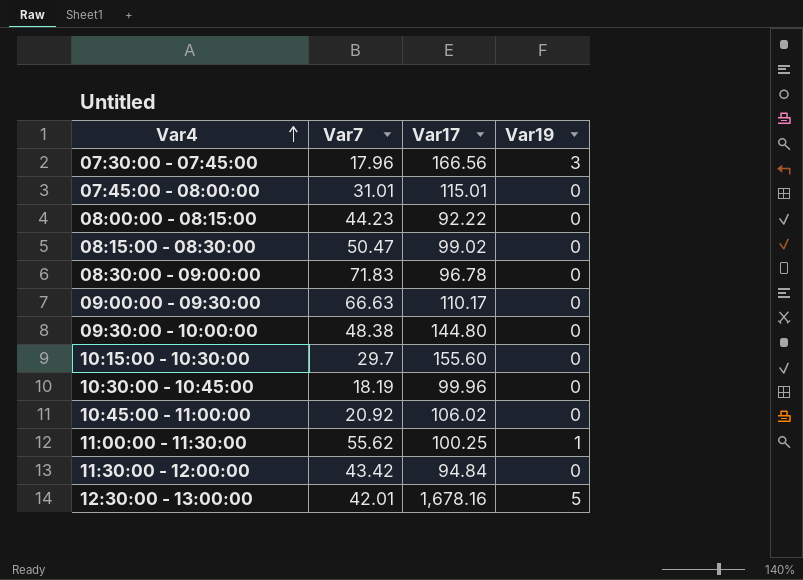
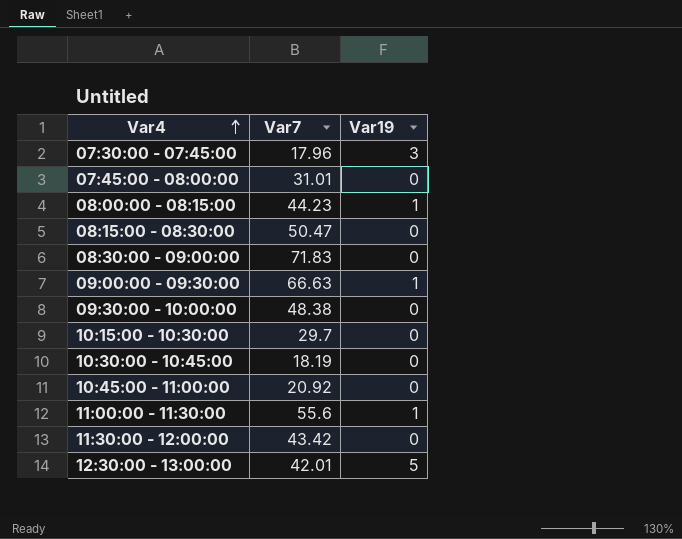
column Var17 | position: 3 -> none
08:00:00 - 08:15:00 | Var19: 0 -> 1
09:00:00 - 09:30:00 | Var19: 0 -> 1
11:00:00 - 11:30:00 | Var7: 55.62 -> 55.6

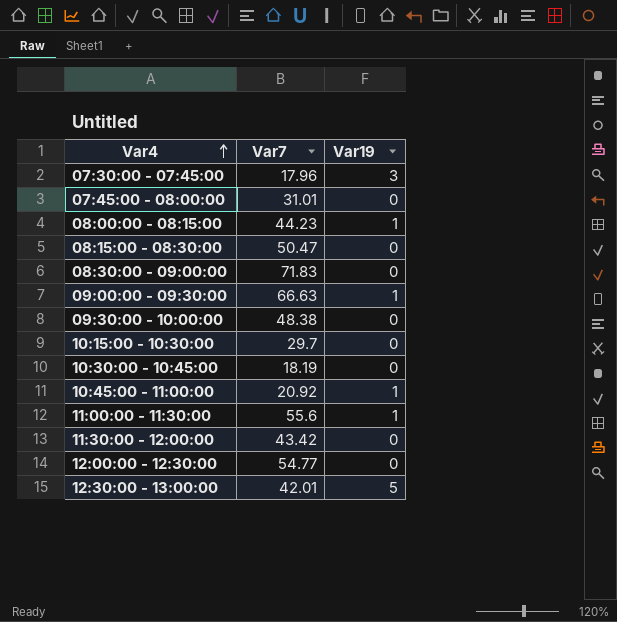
10:45:00 - 11:00:00 | Var19: 0 -> 1
row 12:00:00 - 12:30:00: none -> 54.77 | 0

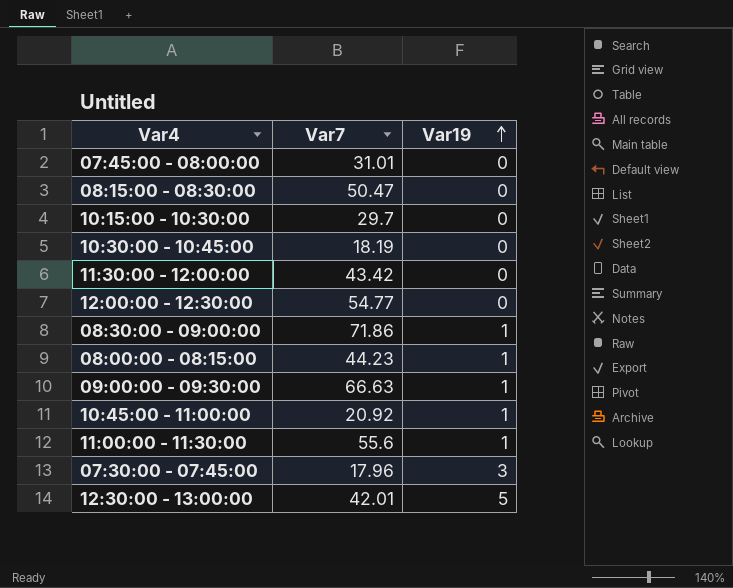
row order: Var4 ascending -> Var19 ascending
row 09:30:00 - 10:00:00: 48.38 | 0 -> none
08:30:00 - 09:00:00 | Var7: 71.83 -> 71.86
08:30:00 - 09:00:00 | Var19: 0 -> 1

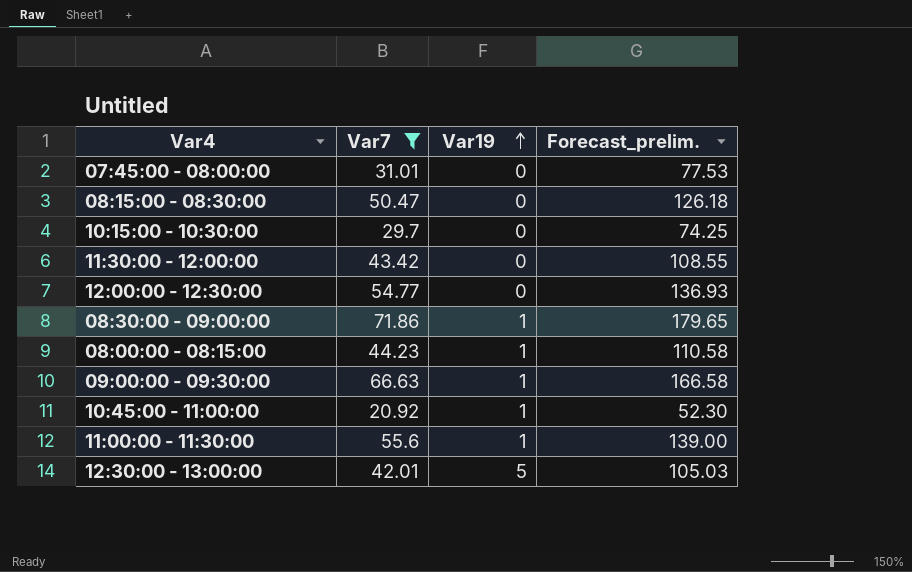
filter: none -> Var7 >= 20.92
column Forecast_prelim. | formula: none -> [Var7] * 2.5

